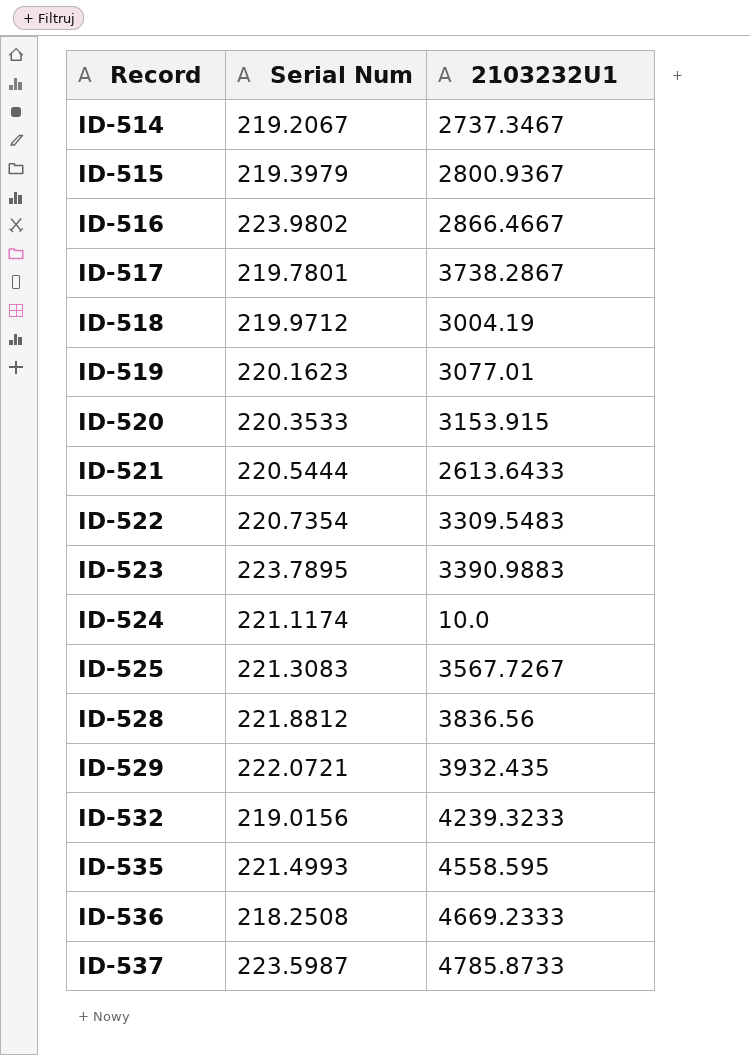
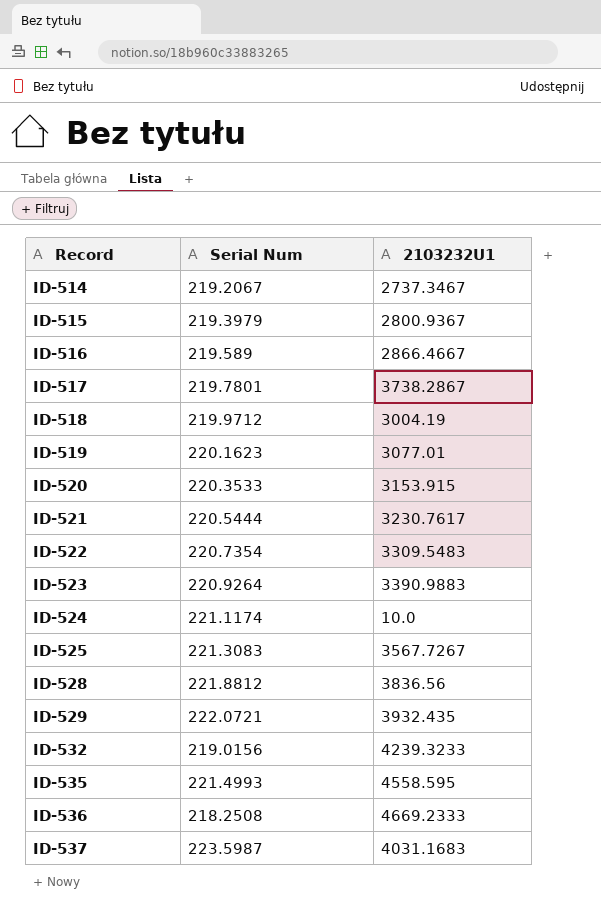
ID-516 | Serial Num: 223.9802 -> 219.589
ID-521 | 2103232U1: 2613.6433 -> 3230.7617
ID-523 | Serial Num: 223.7895 -> 220.9264
ID-537 | 2103232U1: 4785.8733 -> 4031.1683

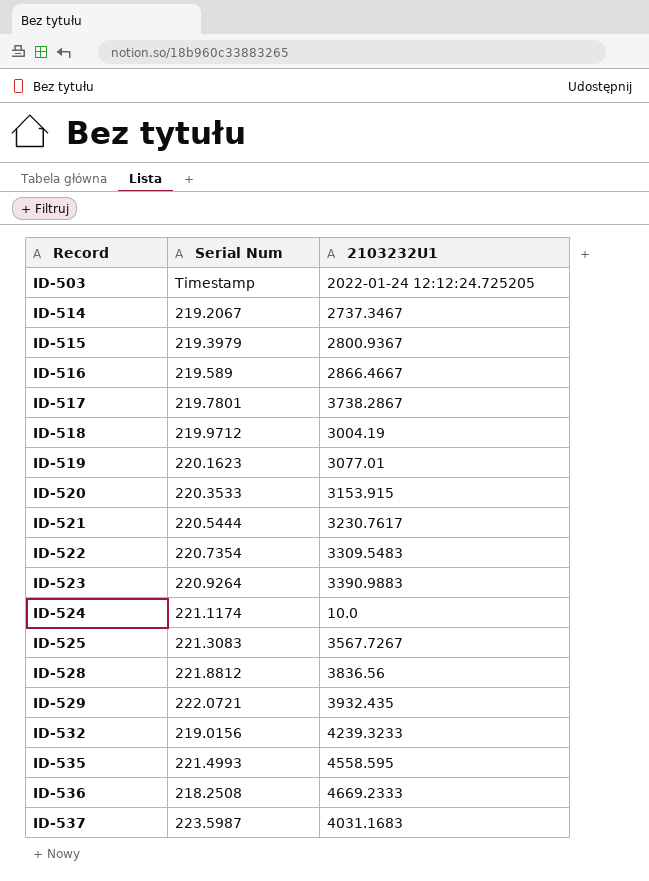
row ID-503: none -> Timestamp | 2022-01-24 12:12:24.725205

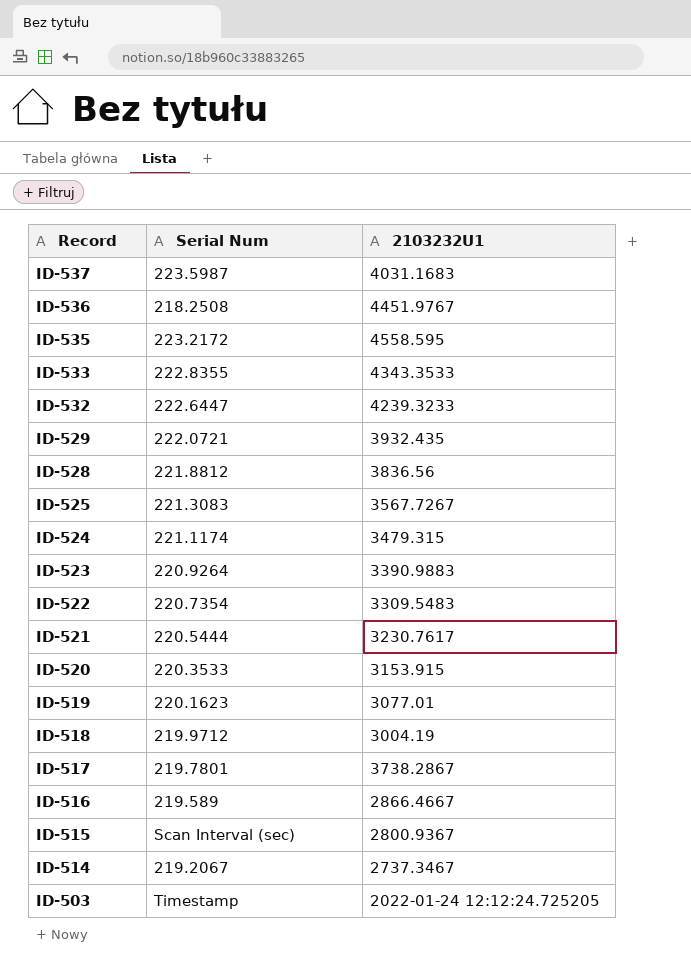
row order: Record ascending -> Record descending
ID-536 | 2103232U1: 4669.2333 -> 4451.9767
ID-535 | Serial Num: 221.4993 -> 223.2172
row ID-533: none -> 222.8355 | 4343.3533
ID-532 | Serial Num: 219.0156 -> 222.6447
ID-524 | 2103232U1: 10.0 -> 3479.315
ID-515 | Serial Num: 219.3979 -> Scan Interval (sec)

